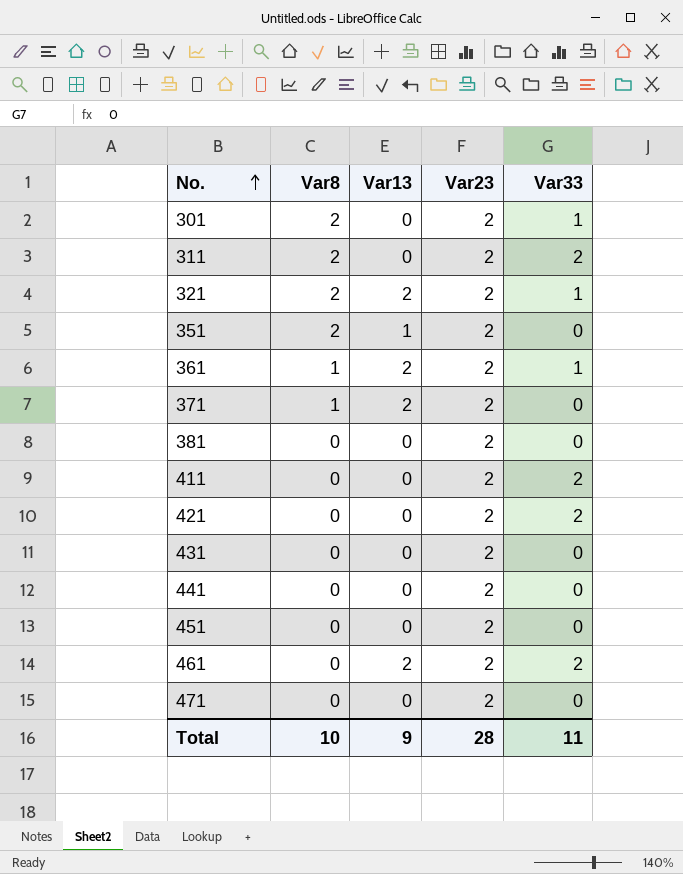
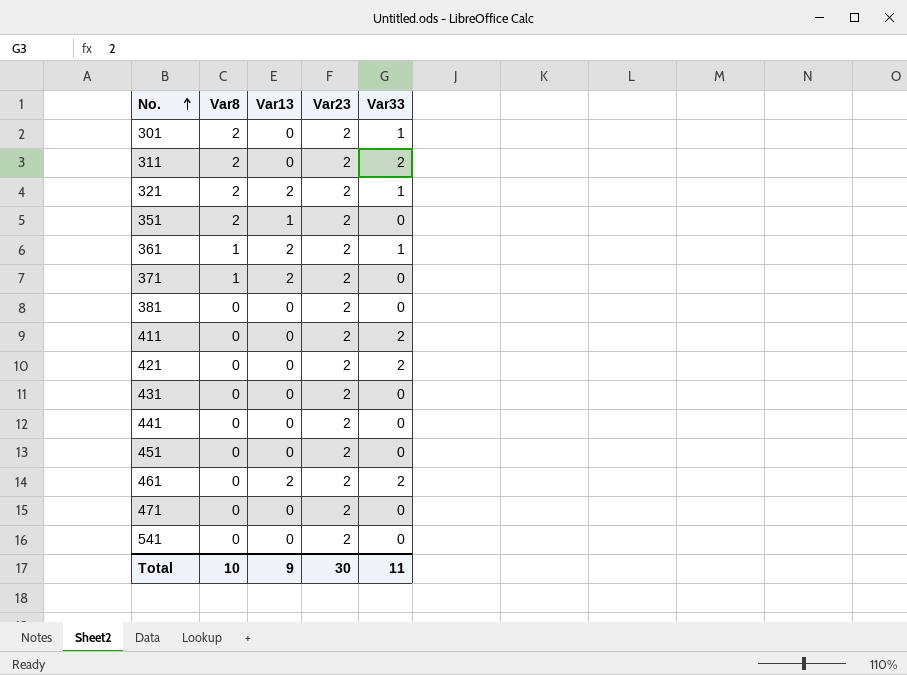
row 541: none -> 0 | 0 | 2 | 0
Total | Var23: 28 -> 30

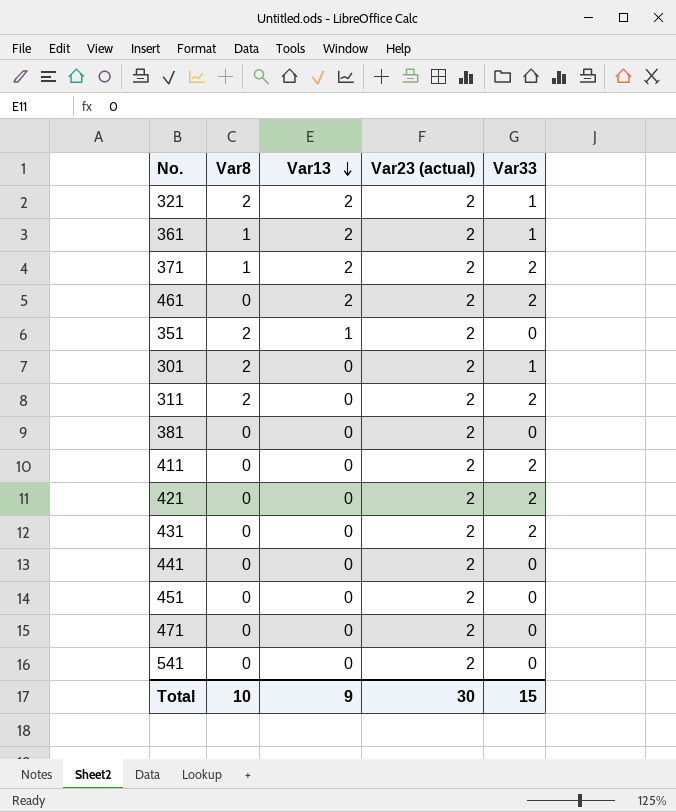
row order: No. ascending -> Var13 descending
column name: Var23 -> Var23 (actual)
371 | Var33: 0 -> 2
431 | Var33: 0 -> 2
Total | Var33: 11 -> 15

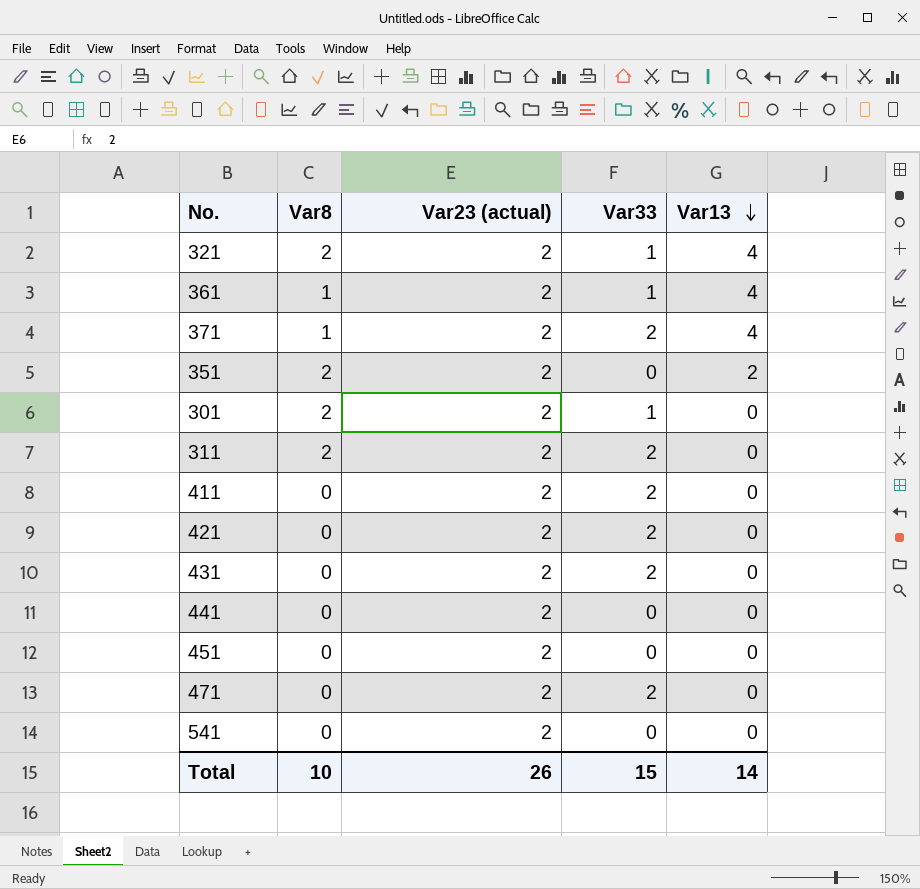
column Var13 | position: 3 -> 5
row 461: 0 | 2 | 2 | 2 -> none
row 381: 0 | 0 | 2 | 0 -> none
321 | Var13: 2 -> 4
361 | Var13: 2 -> 4
371 | Var13: 2 -> 4
351 | Var13: 1 -> 2
471 | Var33: 0 -> 2
Total | Var23 (actual): 30 -> 26
Total | Var13: 9 -> 14

